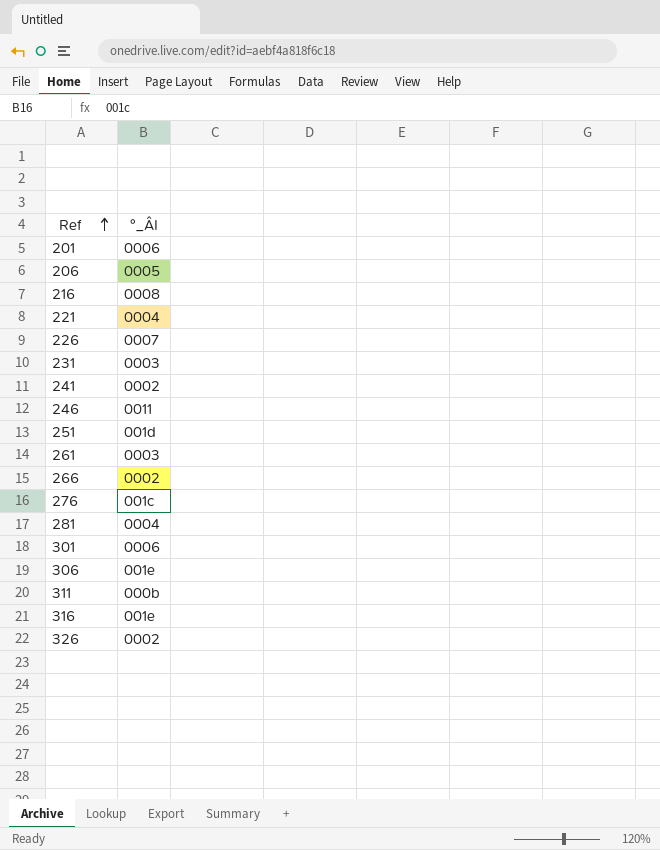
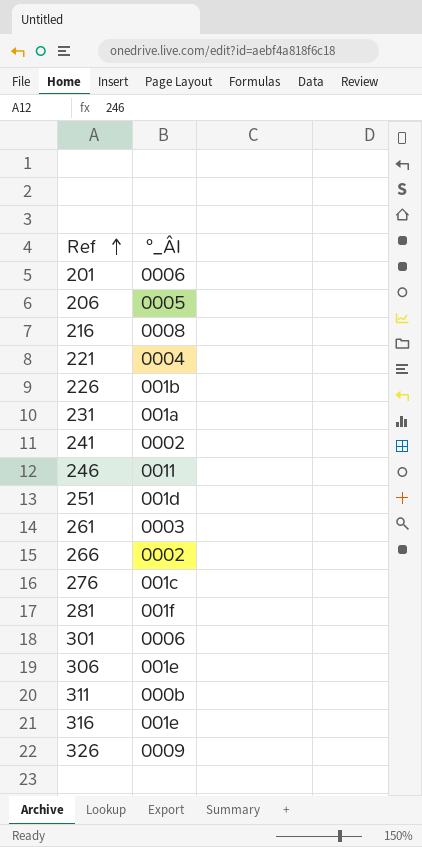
226 | °_ÂI: 0007 -> 001b
231 | °_ÂI: 0003 -> 001a
281 | °_ÂI: 0004 -> 001f
326 | °_ÂI: 0002 -> 0009

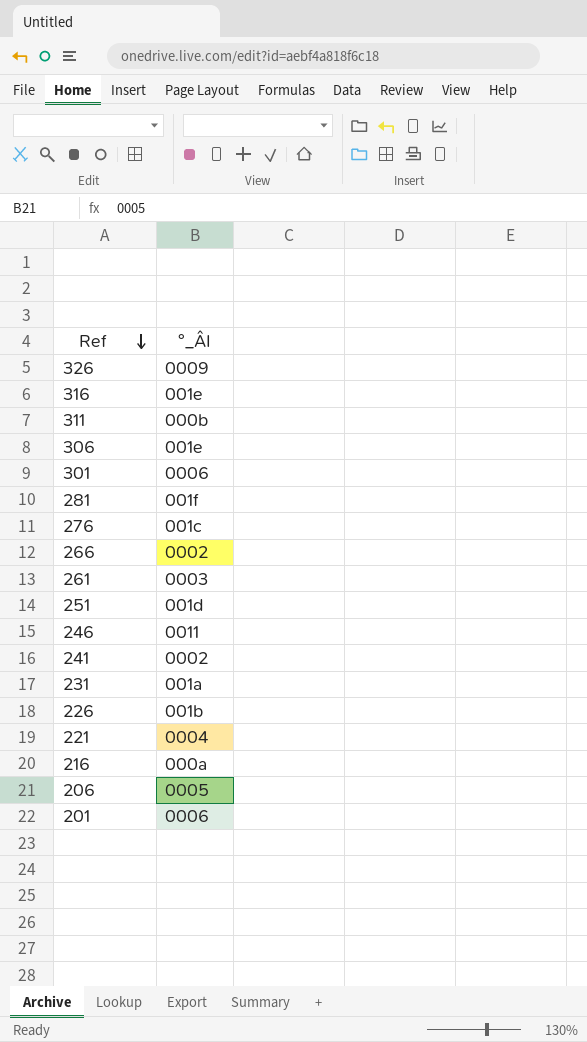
row order: Ref ascending -> Ref descending
216 | °_ÂI: 0008 -> 000a

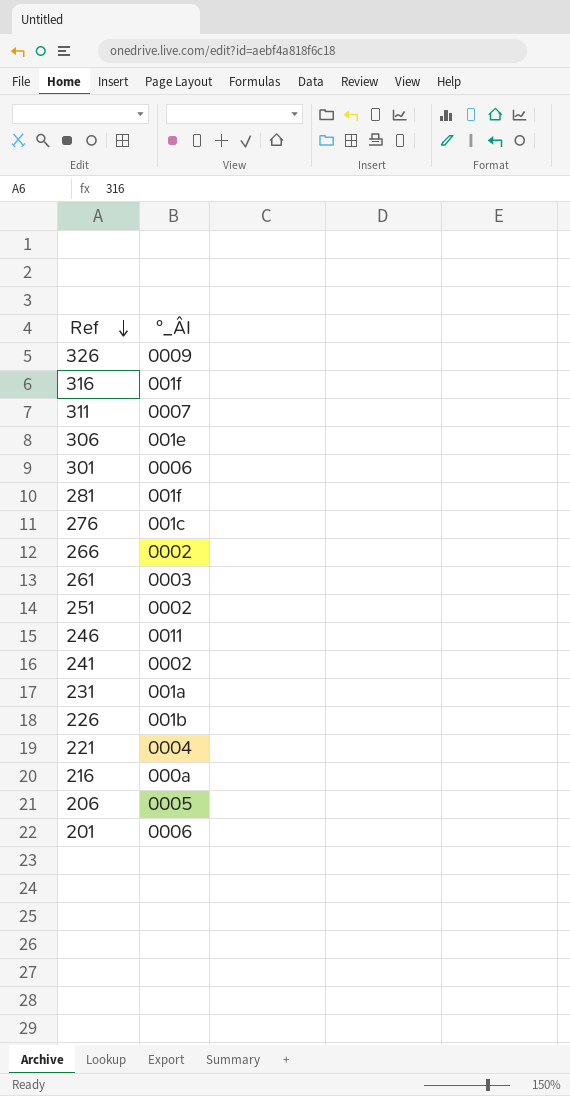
316 | °_ÂI: 001e -> 001f
311 | °_ÂI: 000b -> 0007
251 | °_ÂI: 001d -> 0002

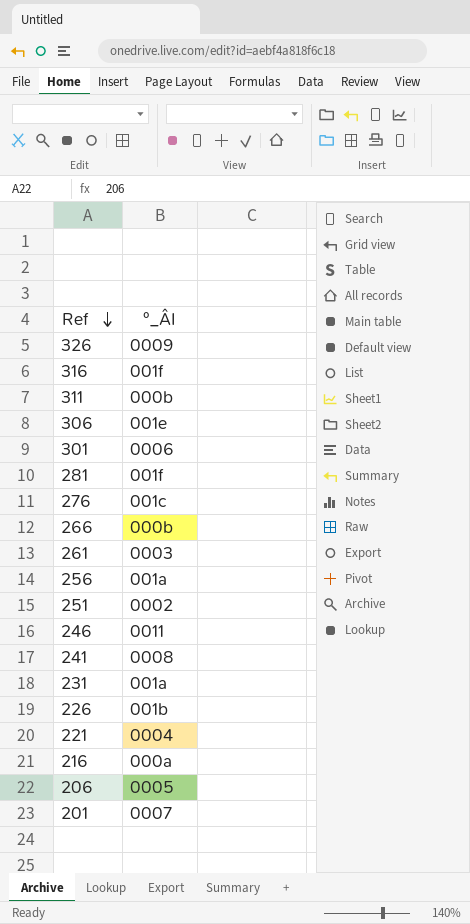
311 | °_ÂI: 0007 -> 000b
266 | °_ÂI: 0002 -> 000b
row 256: none -> 001a
241 | °_ÂI: 0002 -> 0008
201 | °_ÂI: 0006 -> 0007

